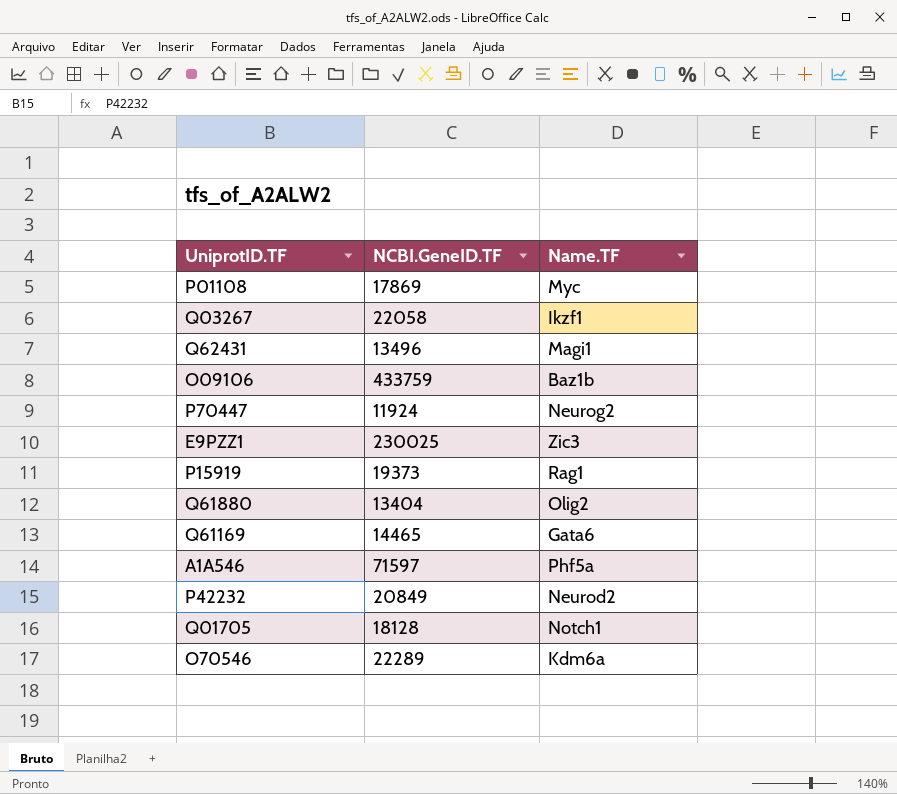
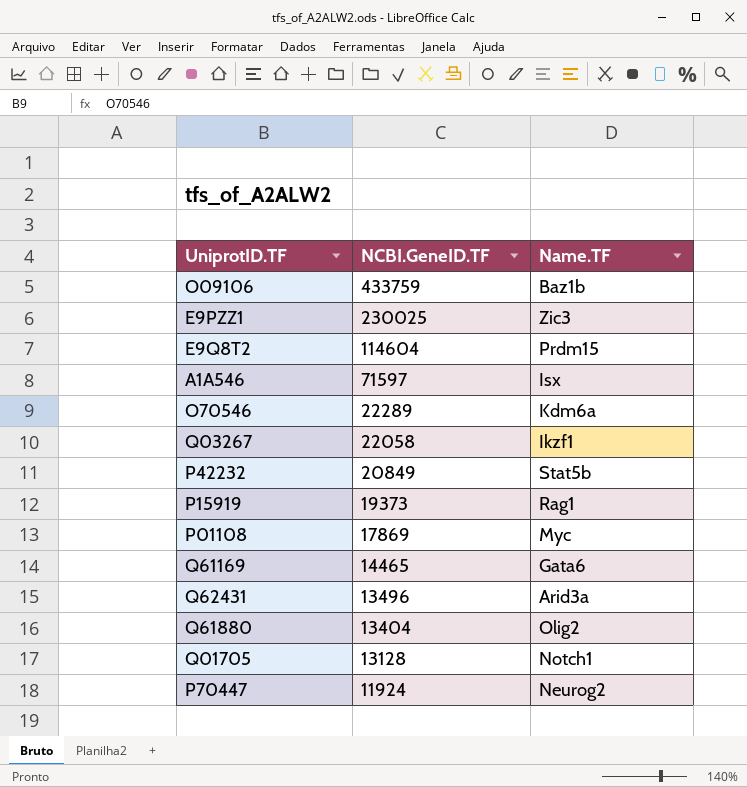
row order: none -> NCBI.GeneID.TF descending
row E9Q8T2: none -> 114604 | Prdm15
A1A546 | Name.TF: Phf5a -> Isx
P42232 | Name.TF: Neurod2 -> Stat5b
Q62431 | Name.TF: Magi1 -> Arid3a
Q01705 | NCBI.GeneID.TF: 18128 -> 13128

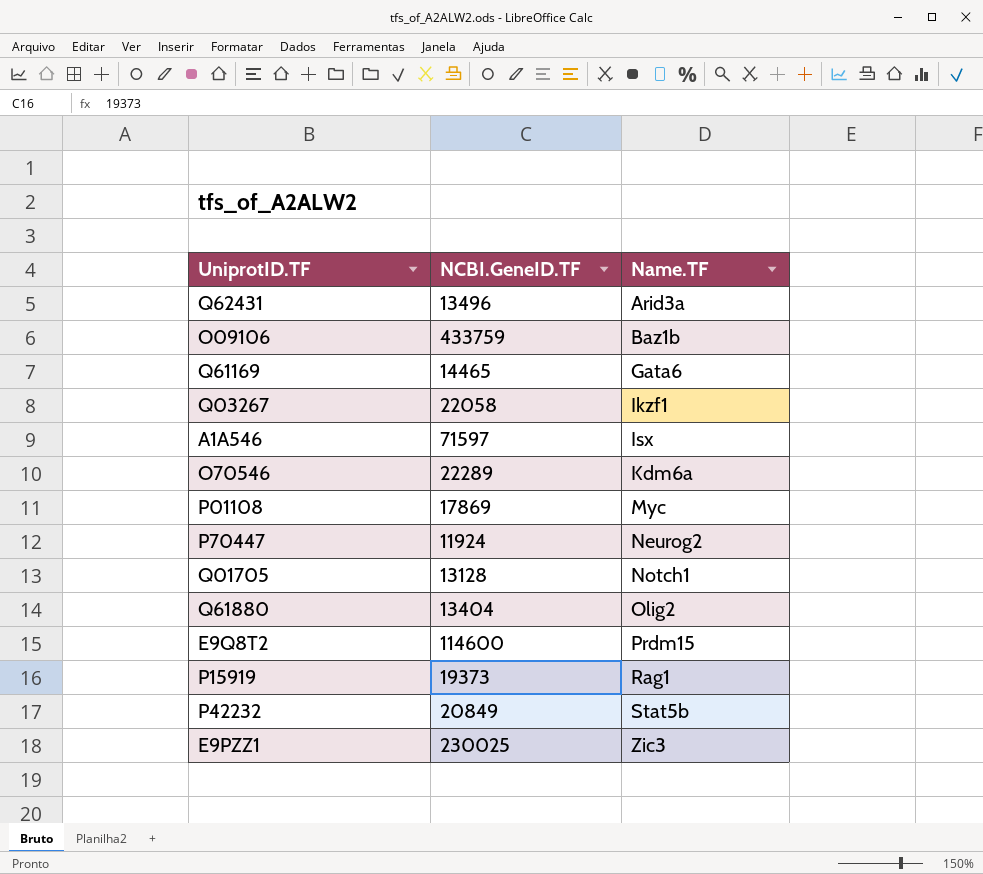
row order: NCBI.GeneID.TF descending -> Name.TF ascending
E9Q8T2 | NCBI.GeneID.TF: 114604 -> 114600

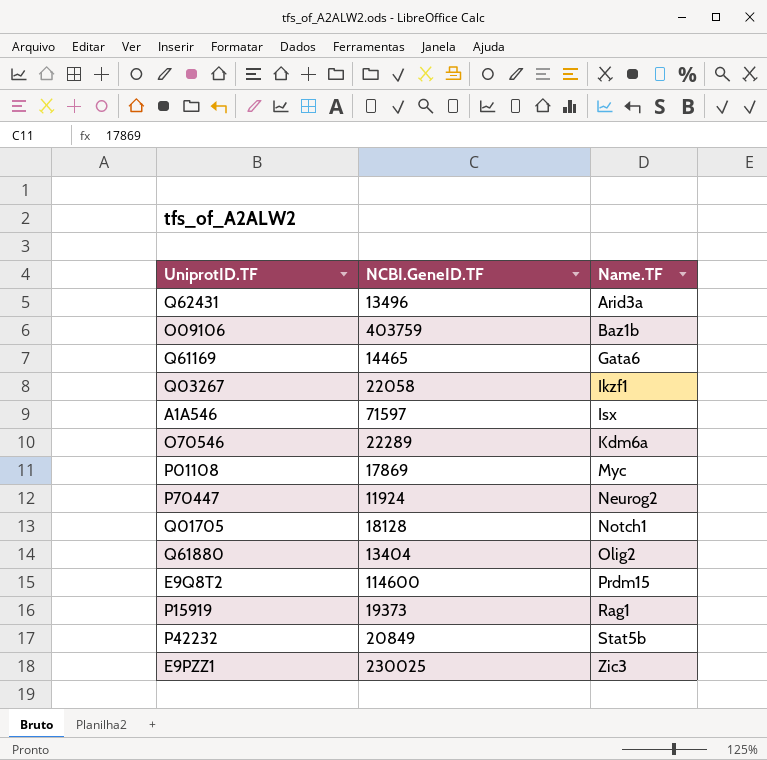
O09106 | NCBI.GeneID.TF: 433759 -> 403759
Q01705 | NCBI.GeneID.TF: 13128 -> 18128

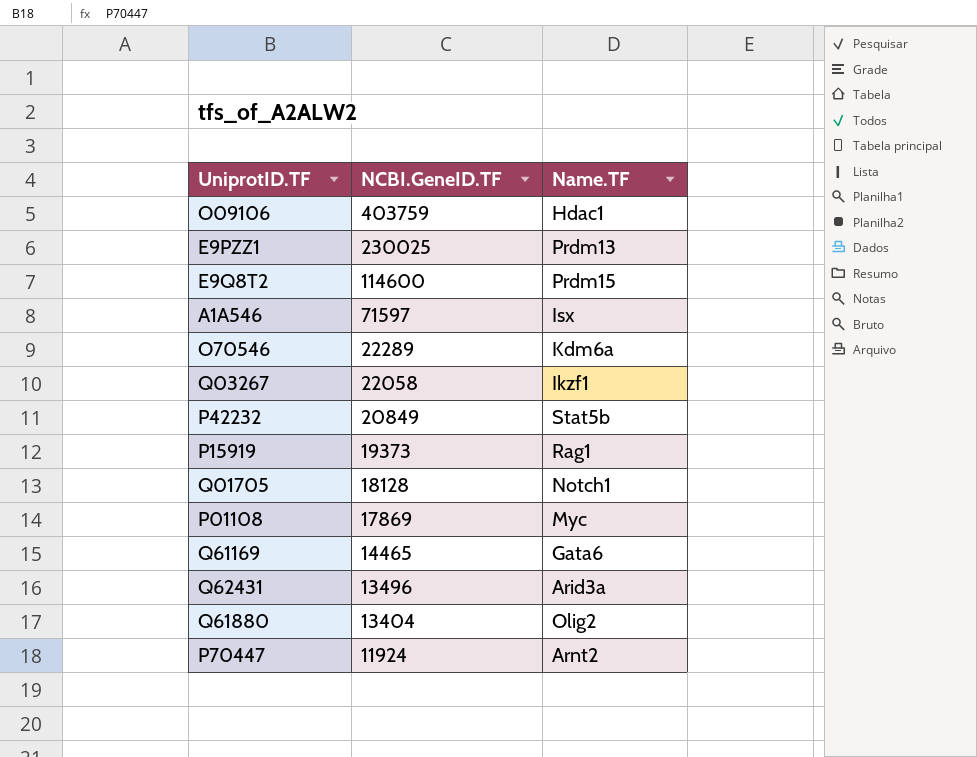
row order: Name.TF ascending -> NCBI.GeneID.TF descending
O09106 | Name.TF: Baz1b -> Hdac1
E9PZZ1 | Name.TF: Zic3 -> Prdm13
P70447 | Name.TF: Neurog2 -> Arnt2

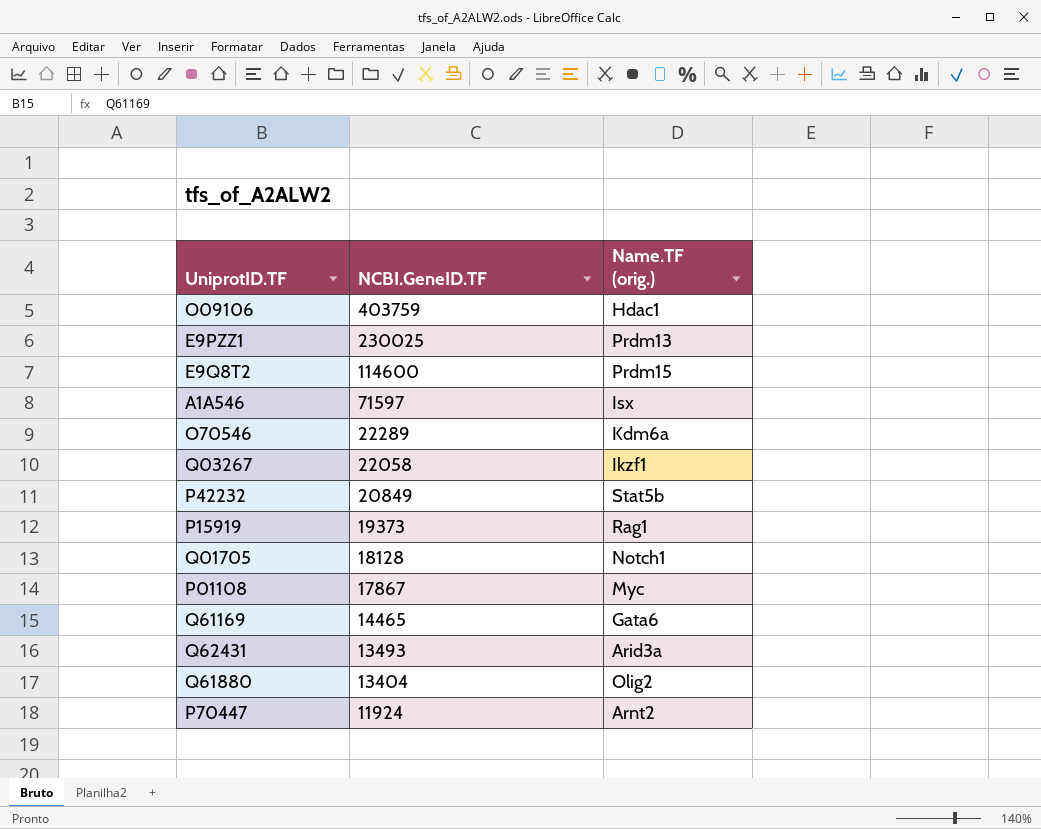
column name: Name.TF -> Name.TF (orig.)
P01108 | NCBI.GeneID.TF: 17869 -> 17867
Q62431 | NCBI.GeneID.TF: 13496 -> 13493

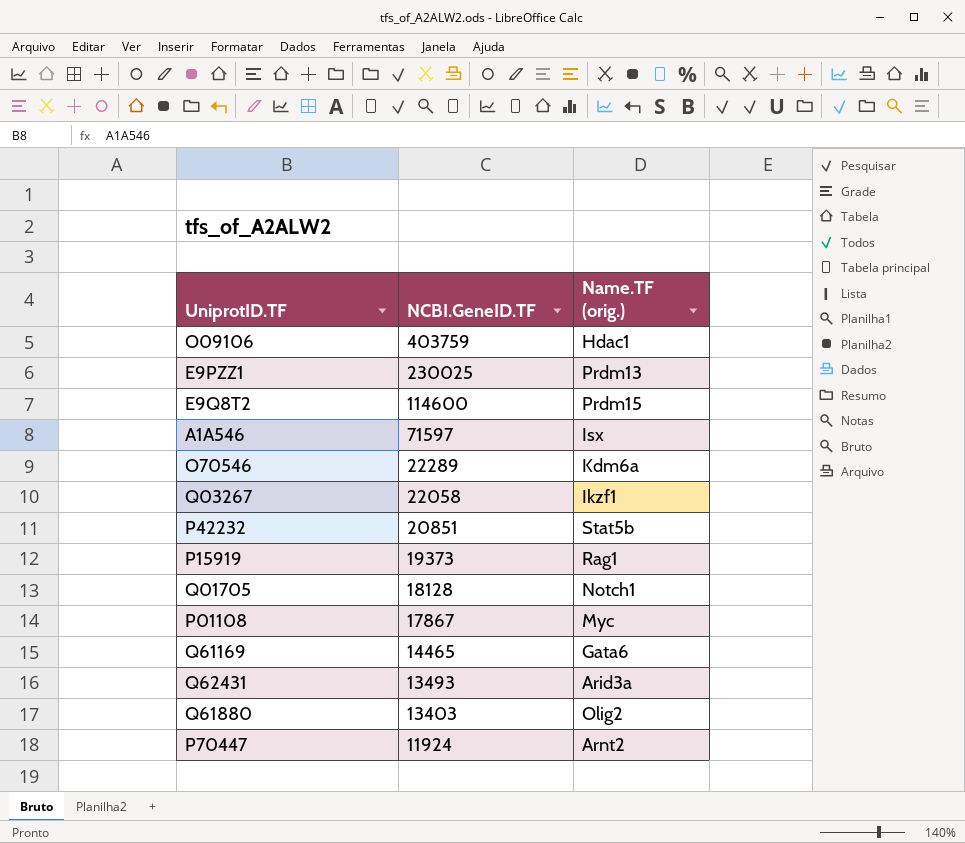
P42232 | NCBI.GeneID.TF: 20849 -> 20851
Q61880 | NCBI.GeneID.TF: 13404 -> 13403

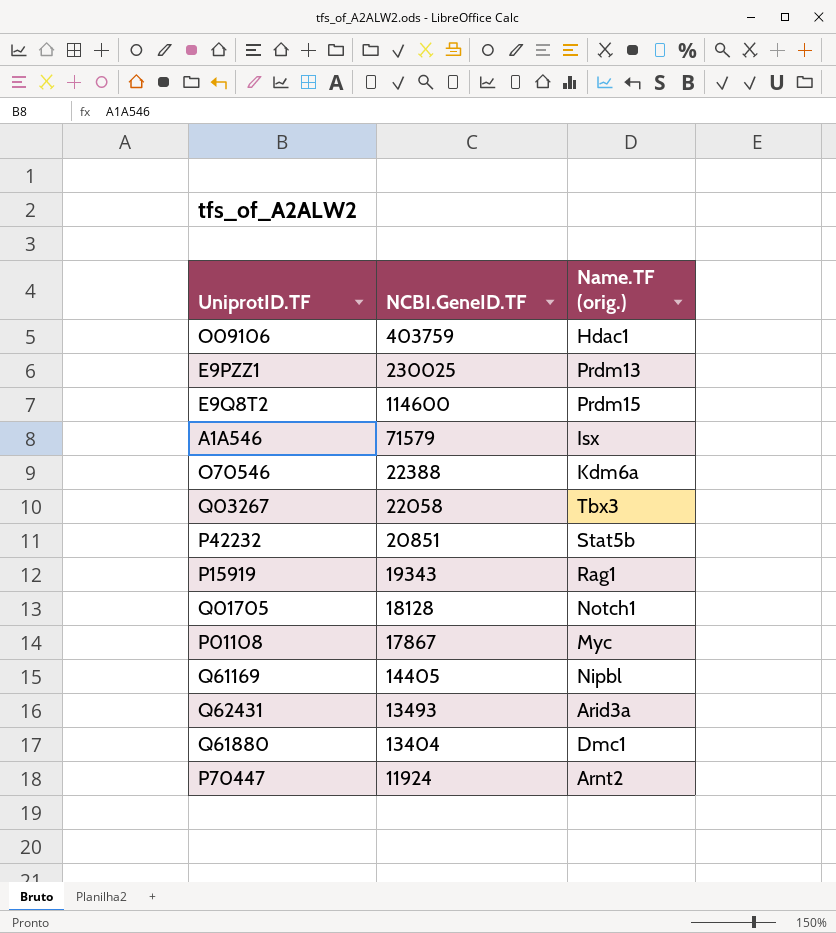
A1A546 | NCBI.GeneID.TF: 71597 -> 71579
O70546 | NCBI.GeneID.TF: 22289 -> 22388
Q03267 | Name.TF (orig.): Ikzf1 -> Tbx3
P15919 | NCBI.GeneID.TF: 19373 -> 19343
Q61169 | NCBI.GeneID.TF: 14465 -> 14405
Q61169 | Name.TF (orig.): Gata6 -> Nipbl
Q61880 | NCBI.GeneID.TF: 13403 -> 13404
Q61880 | Name.TF (orig.): Olig2 -> Dmc1

